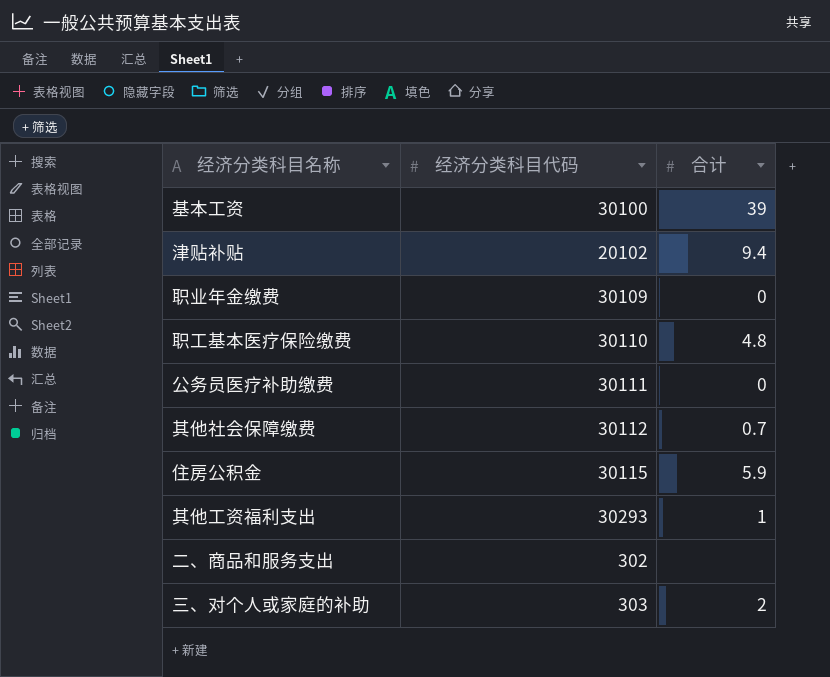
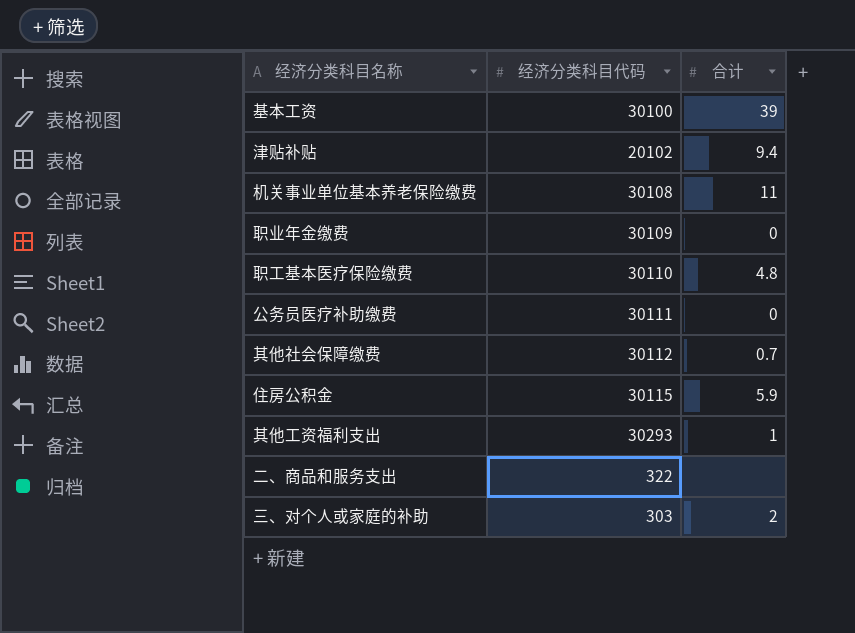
row 机关事业单位基本养老保险缴费: none -> 30108 | 11
二、商品和服务支出 | 经济分类科目代码: 302 -> 322

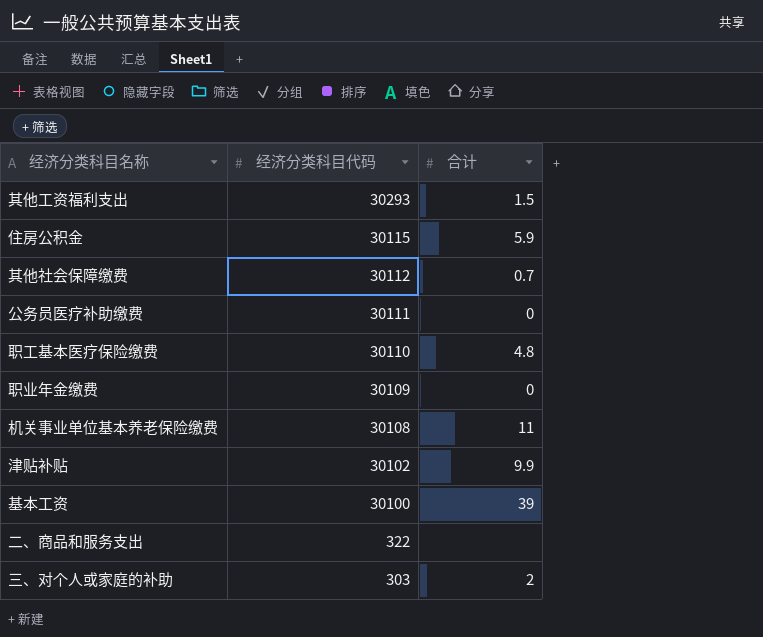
row order: none -> 经济分类科目代码 descending
其他工资福利支出 | 合计: 1 -> 1.5
津贴补贴 | 经济分类科目代码: 20102 -> 30102
津贴补贴 | 合计: 9.4 -> 9.9

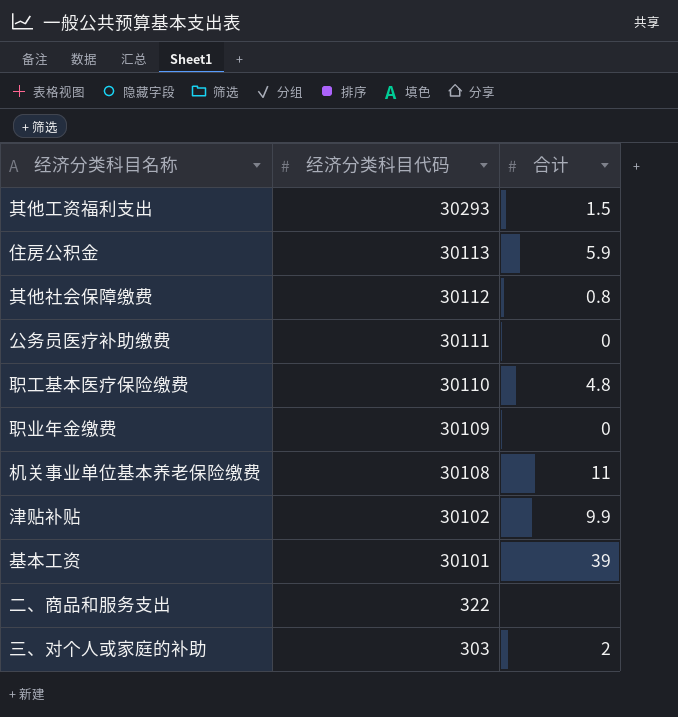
住房公积金 | 经济分类科目代码: 30115 -> 30113
其他社会保障缴费 | 合计: 0.7 -> 0.8
基本工资 | 经济分类科目代码: 30100 -> 30101

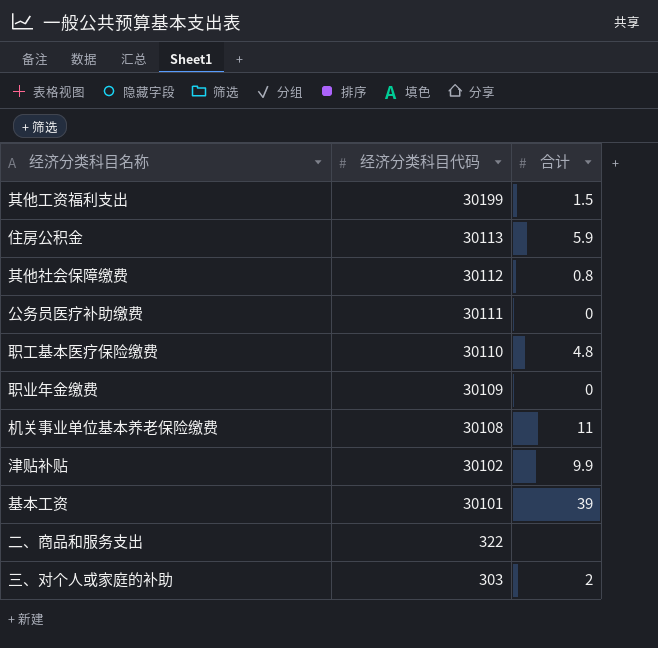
其他工资福利支出 | 经济分类科目代码: 30293 -> 30199

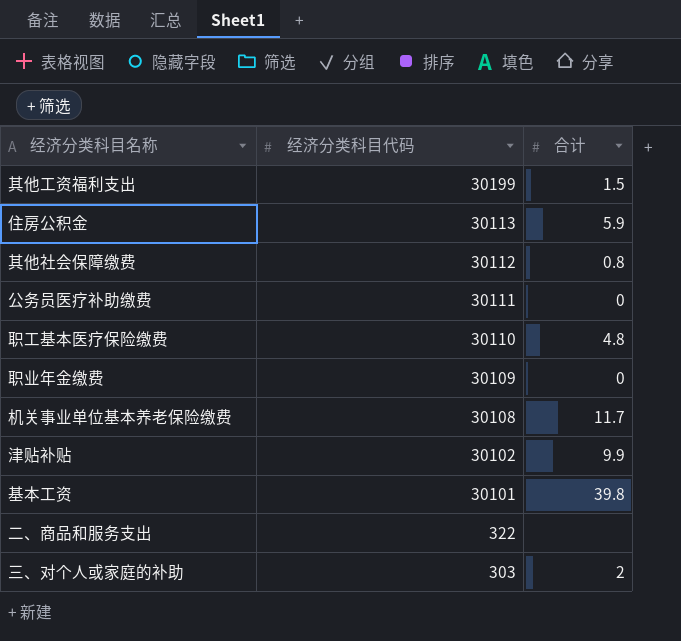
机关事业单位基本养老保险缴费 | 合计: 11 -> 11.7
基本工资 | 合计: 39 -> 39.8

